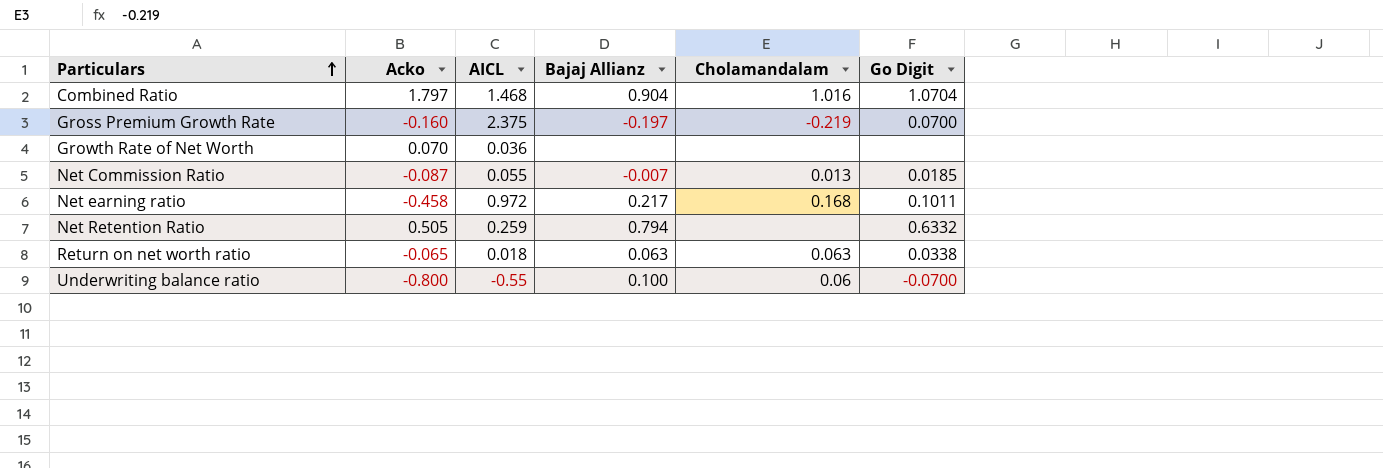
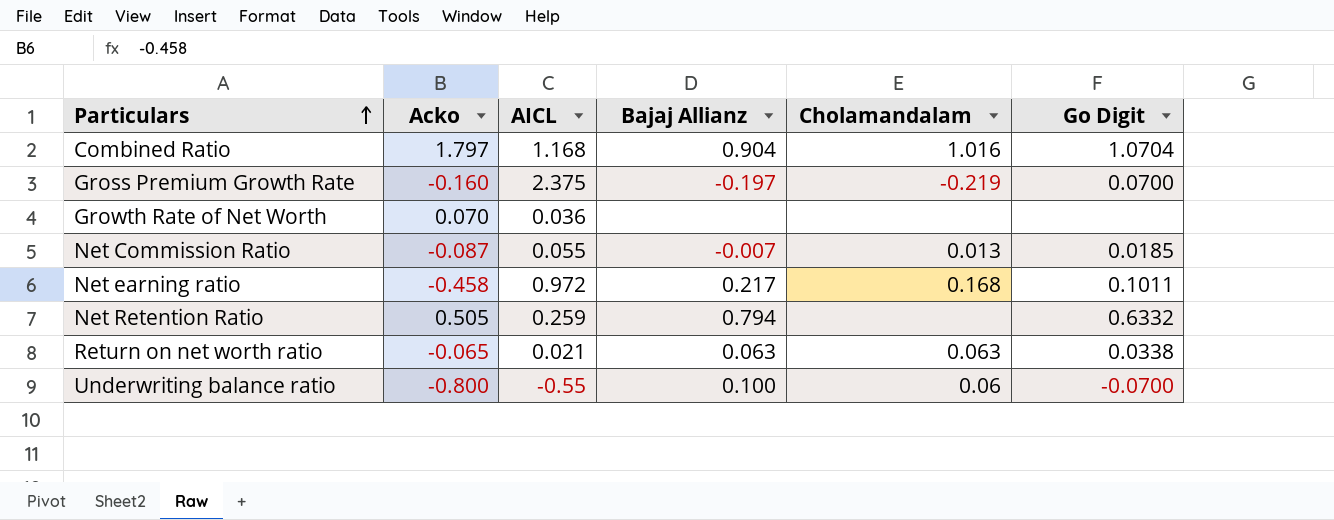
Combined Ratio | AICL: 1.468 -> 1.168
Return on net worth ratio | AICL: 0.018 -> 0.021

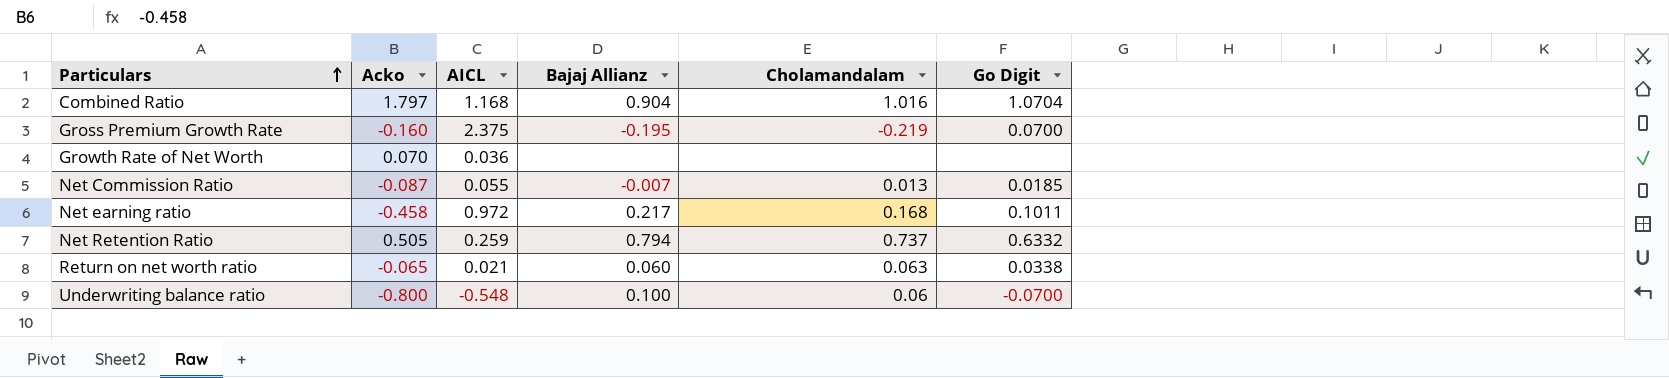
Gross Premium Growth Rate | Bajaj Allianz: -0.197 -> -0.195
Net Retention Ratio | Cholamandalam: none -> 0.737
Return on net worth ratio | Bajaj Allianz: 0.063 -> 0.060
Underwriting balance ratio | AICL: -0.55 -> -0.548

